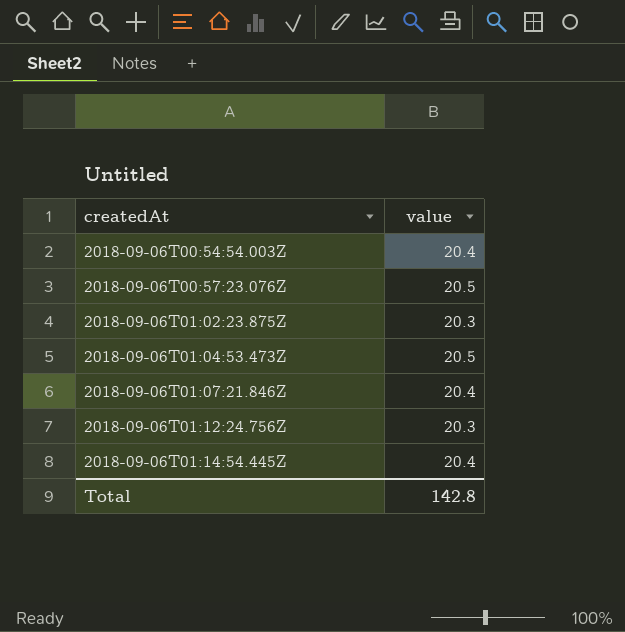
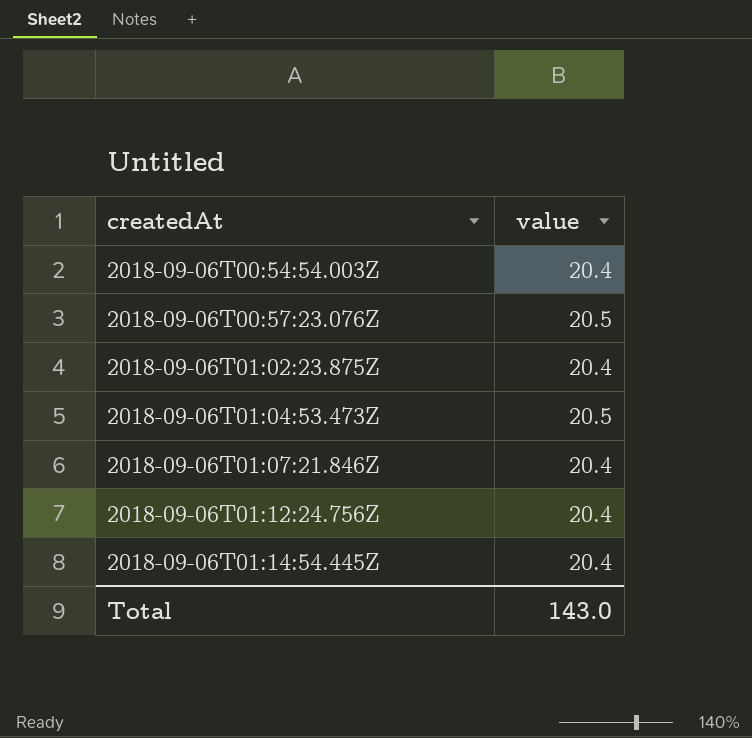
2018-09-06T01:02:23.875Z | value: 20.3 -> 20.4
2018-09-06T01:12:24.756Z | value: 20.3 -> 20.4
Total | value: 142.8 -> 143.0

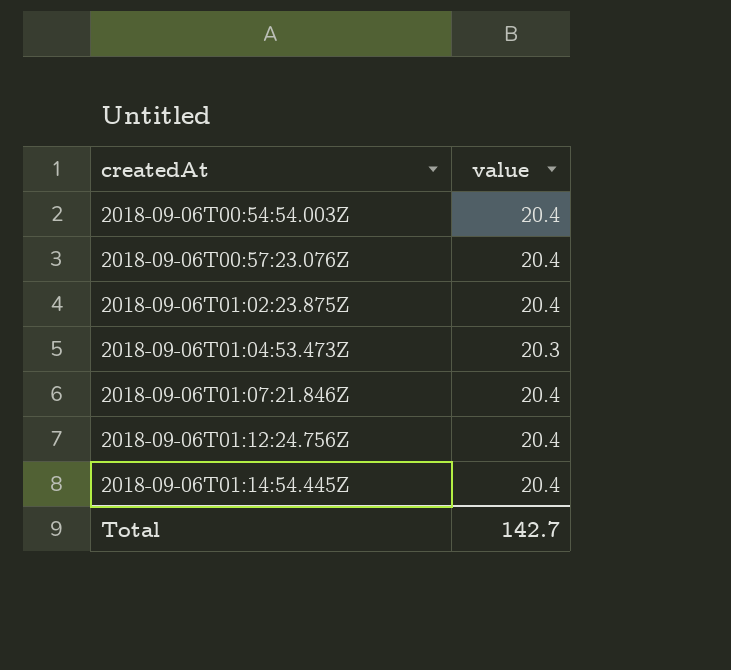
2018-09-06T00:57:23.076Z | value: 20.5 -> 20.4
2018-09-06T01:04:53.473Z | value: 20.5 -> 20.3
Total | value: 143.0 -> 142.7

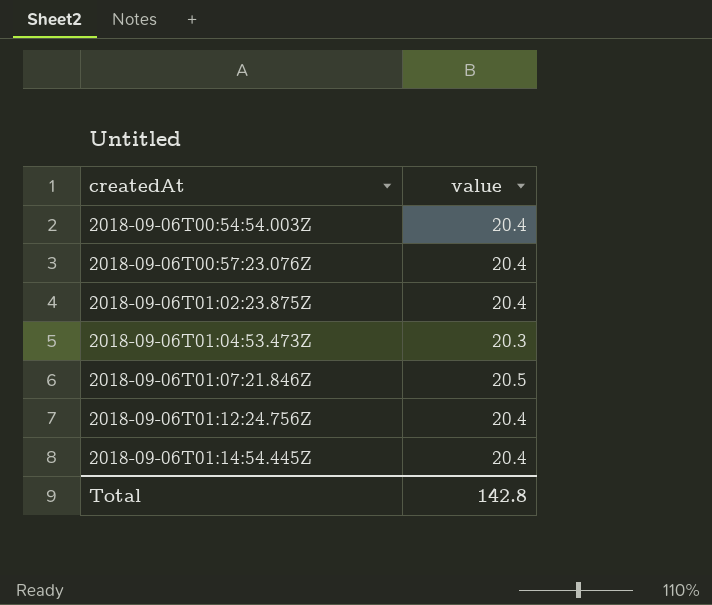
2018-09-06T01:07:21.846Z | value: 20.4 -> 20.5
Total | value: 142.7 -> 142.8

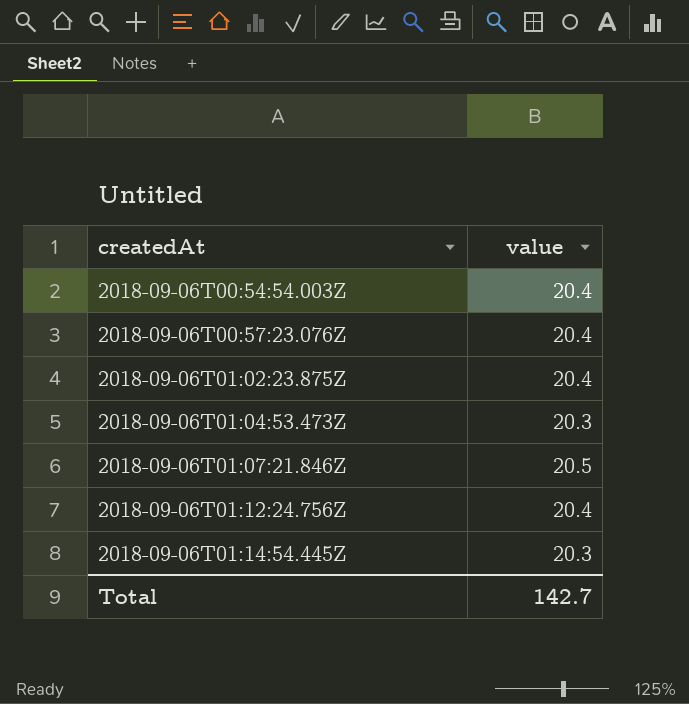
2018-09-06T01:14:54.445Z | value: 20.4 -> 20.3
Total | value: 142.8 -> 142.7

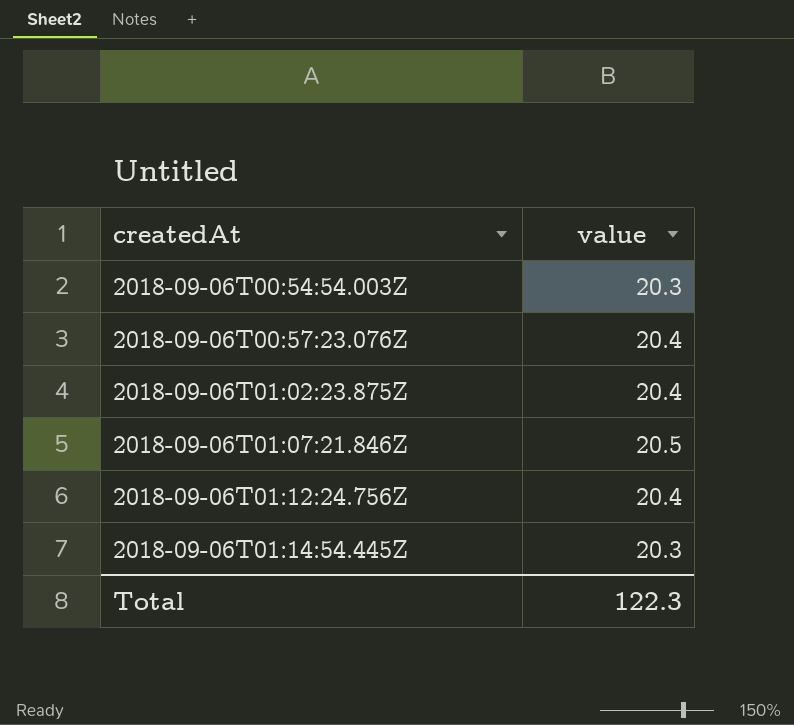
row 2018-09-06T01:04:53.473Z: 20.3 -> none
2018-09-06T00:54:54.003Z | value: 20.4 -> 20.3
Total | value: 142.7 -> 122.3

